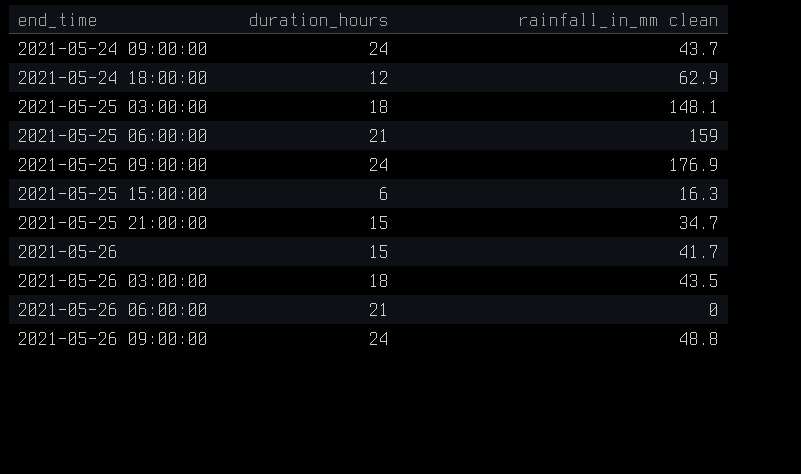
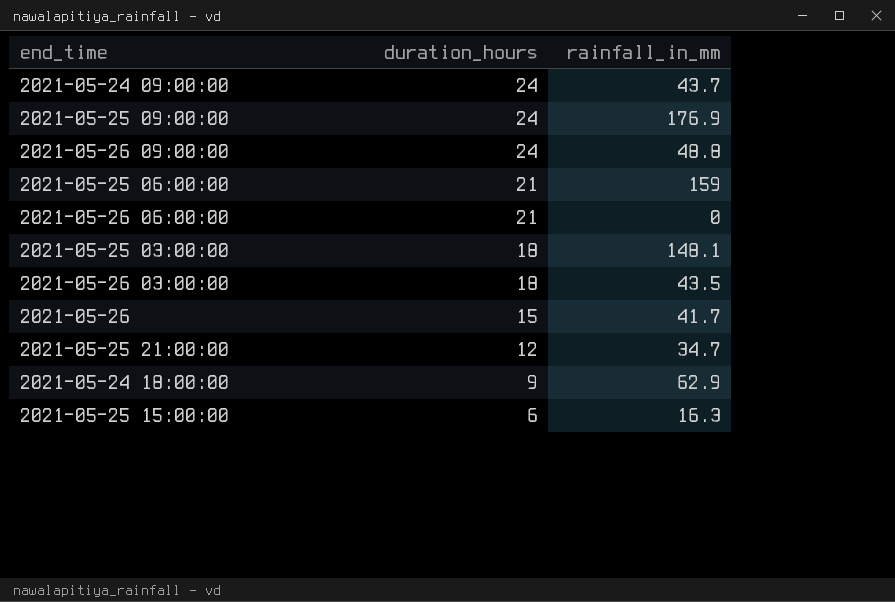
row order: end_time ascending -> duration_hours descending
column name: rainfall_in_mm clean -> rainfall_in_mm
2021-05-25 21:00:00 | duration_hours: 15 -> 12
2021-05-24 18:00:00 | duration_hours: 12 -> 9

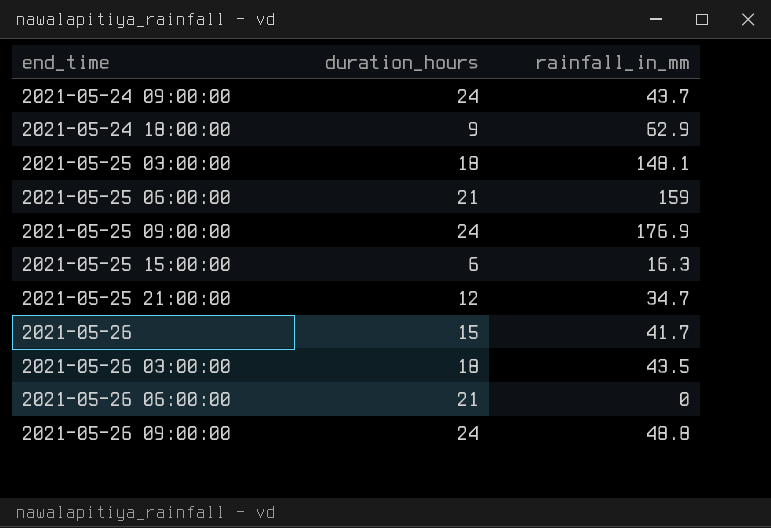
row order: duration_hours descending -> end_time ascending

